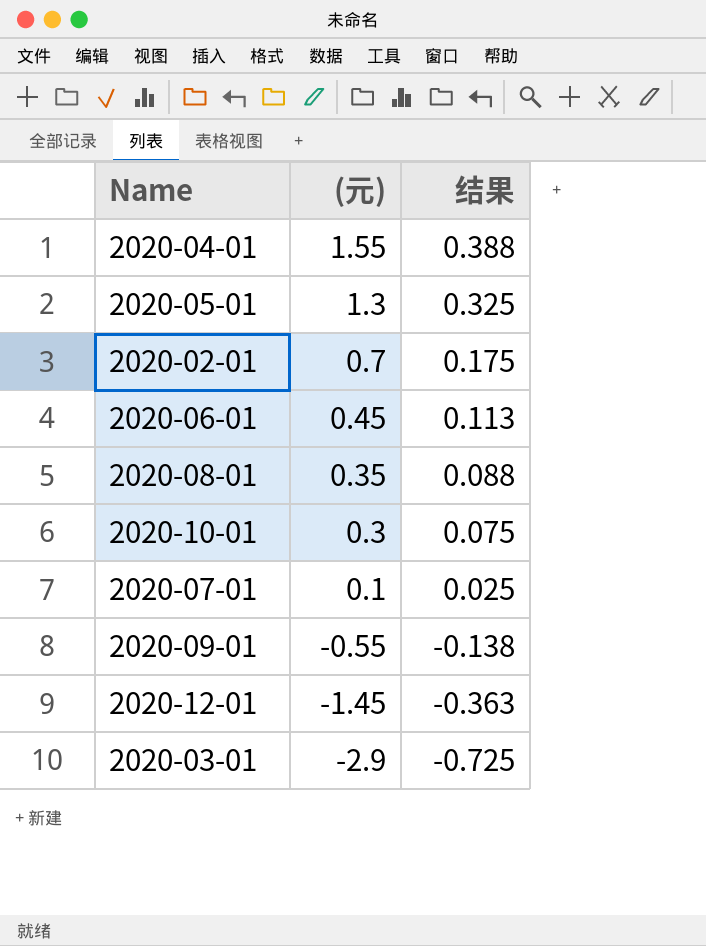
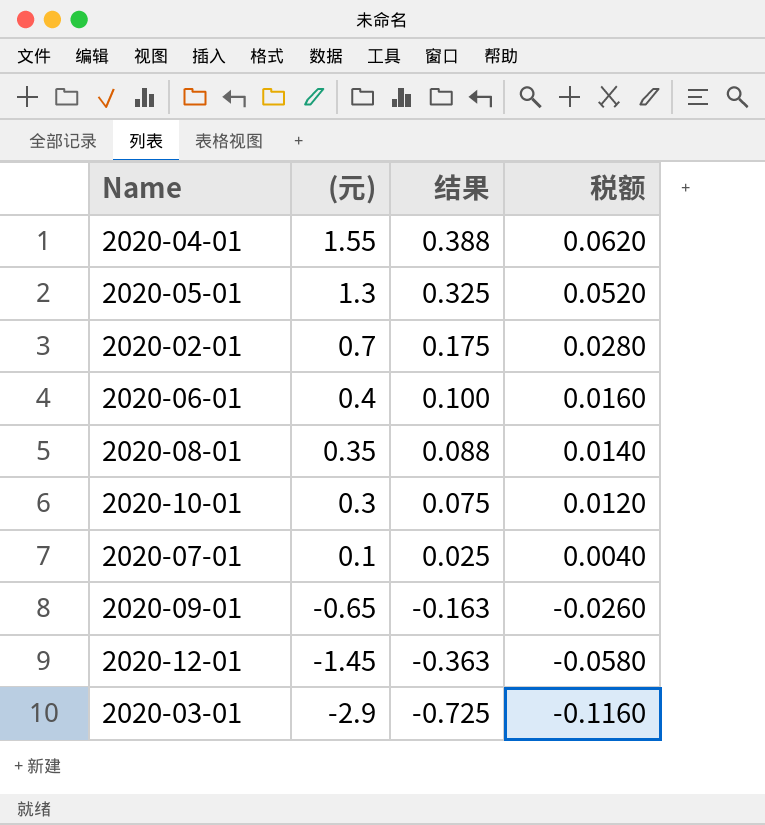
column 税额 | formula: none -> [(元)] * 0.04
2020-06-01 | (元): 0.45 -> 0.4
2020-06-01 | 结果: 0.113 -> 0.100
2020-09-01 | (元): -0.55 -> -0.65
2020-09-01 | 结果: -0.138 -> -0.163

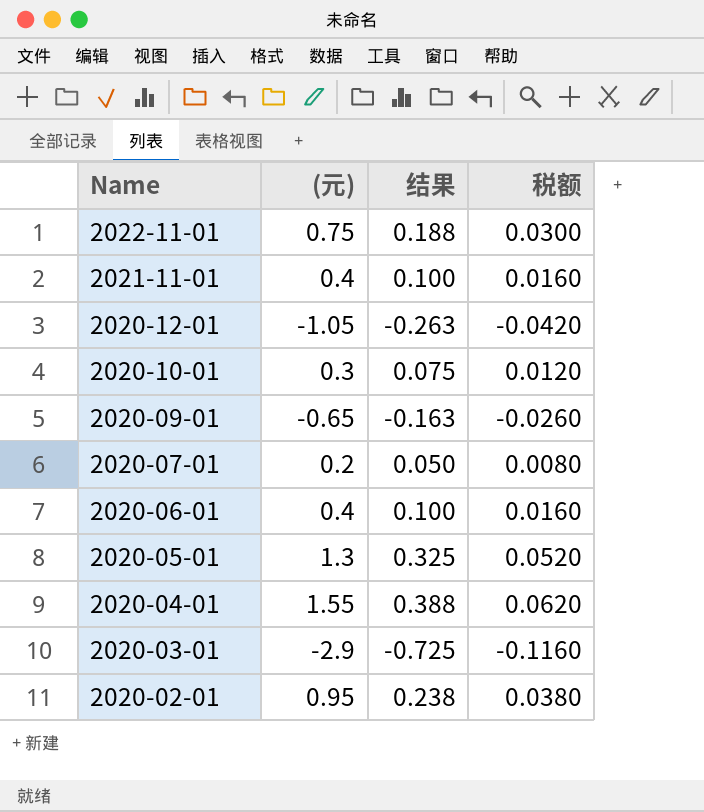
row order: (元) descending -> Name descending
row 2020-08-01: 0.35 | 0.088 | 0.0140 -> none
row 2022-11-01: none -> 0.75 | 0.188 | 0.0300
row 2021-11-01: none -> 0.4 | 0.100 | 0.0160
2020-12-01 | (元): -1.45 -> -1.05
2020-12-01 | 结果: -0.363 -> -0.263
2020-12-01 | 税额: -0.0580 -> -0.0420
2020-07-01 | (元): 0.1 -> 0.2
2020-07-01 | 结果: 0.025 -> 0.050
2020-07-01 | 税额: 0.0040 -> 0.0080
2020-02-01 | (元): 0.7 -> 0.95
2020-02-01 | 结果: 0.175 -> 0.238
2020-02-01 | 税额: 0.0280 -> 0.0380

